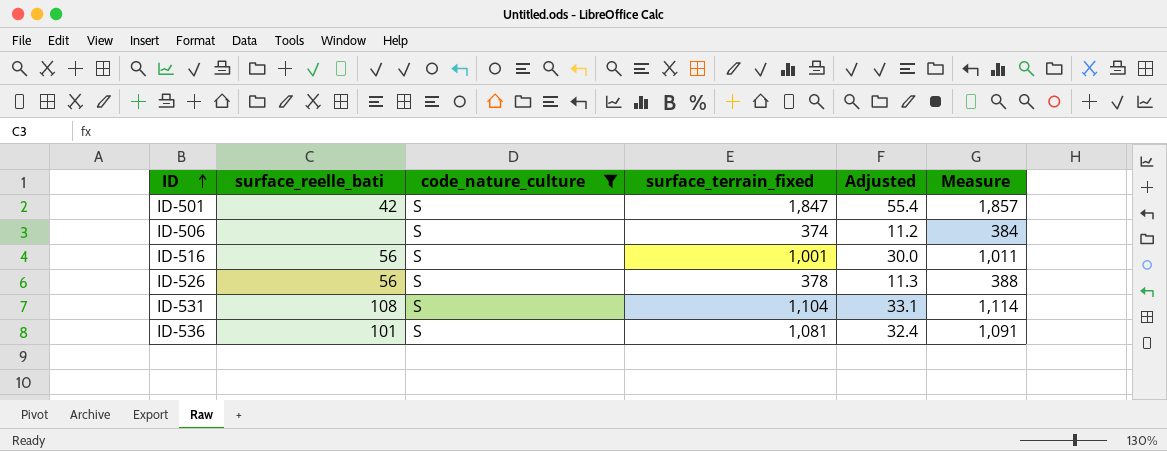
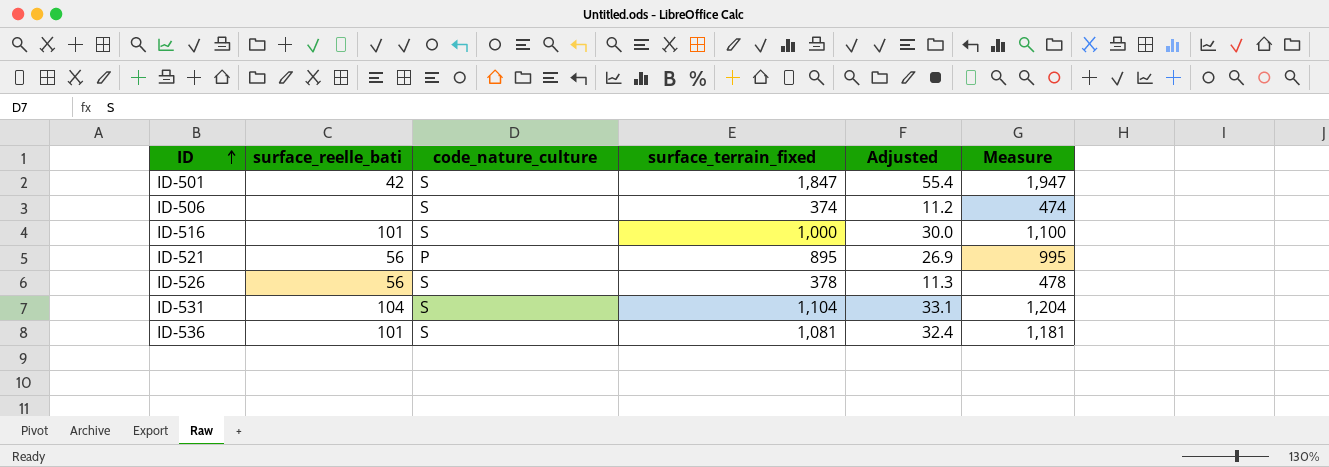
filter: code_nature_culture = S -> none
column Measure | formula: [surface_terrain_fixed] + 10 -> [surface_terrain_fixed] + 100
ID-516 | surface_reelle_bati: 56 -> 101
ID-516 | surface_terrain_fixed: 1,001 -> 1,000
ID-531 | surface_reelle_bati: 108 -> 104

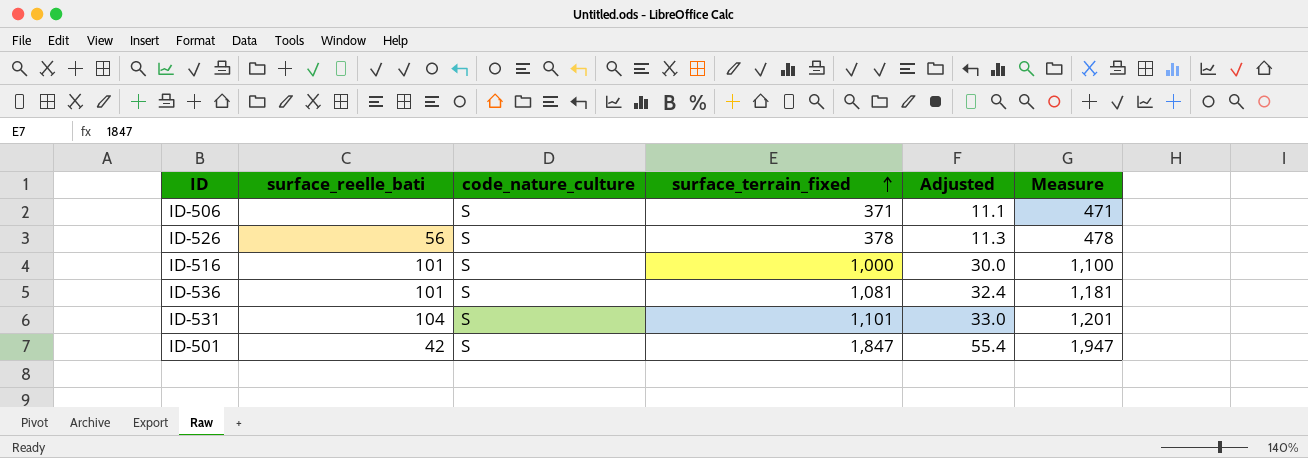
row order: ID ascending -> surface_terrain_fixed ascending
row ID-521: 56 | P | 895 | 26.9 | 995 -> none
ID-506 | surface_terrain_fixed: 374 -> 371
ID-506 | Adjusted: 11.2 -> 11.1
ID-506 | Measure: 474 -> 471
ID-531 | surface_terrain_fixed: 1,104 -> 1,101
ID-531 | Adjusted: 33.1 -> 33.0
ID-531 | Measure: 1,204 -> 1,201

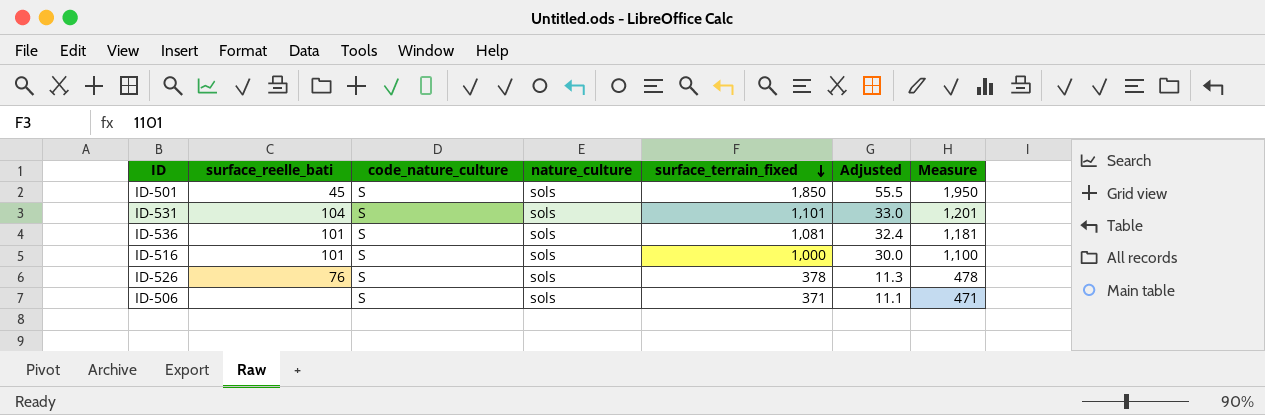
row order: surface_terrain_fixed ascending -> surface_terrain_fixed descending
column nature_culture | position: none -> 4
ID-501 | surface_reelle_bati: 42 -> 45
ID-501 | surface_terrain_fixed: 1,847 -> 1,850
ID-501 | Adjusted: 55.4 -> 55.5
ID-501 | Measure: 1,947 -> 1,950
ID-526 | surface_reelle_bati: 56 -> 76

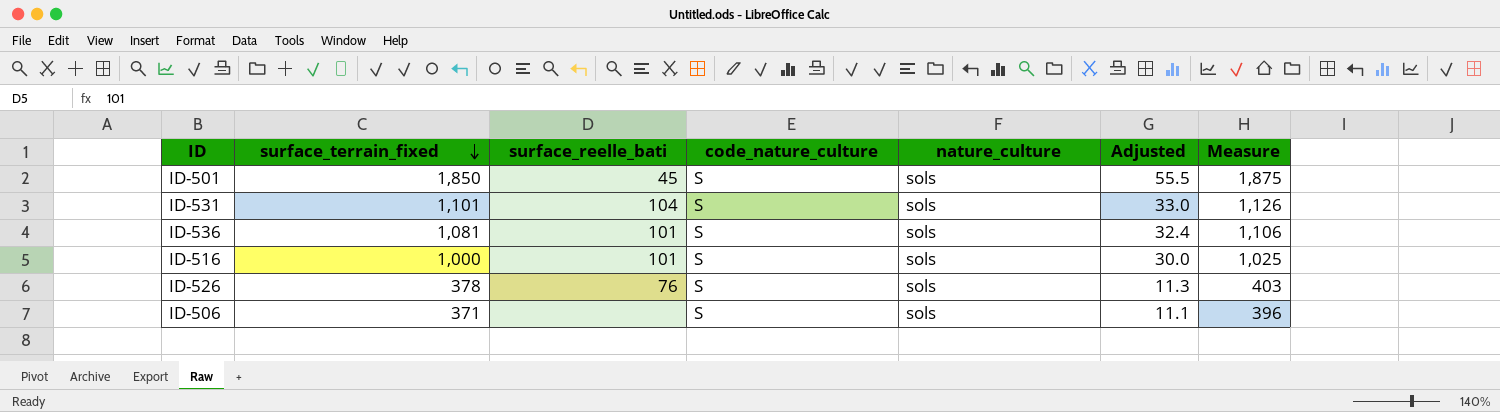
column surface_terrain_fixed | position: 5 -> 2
column Measure | formula: [surface_terrain_fixed] + 100 -> [surface_terrain_fixed] + 25

